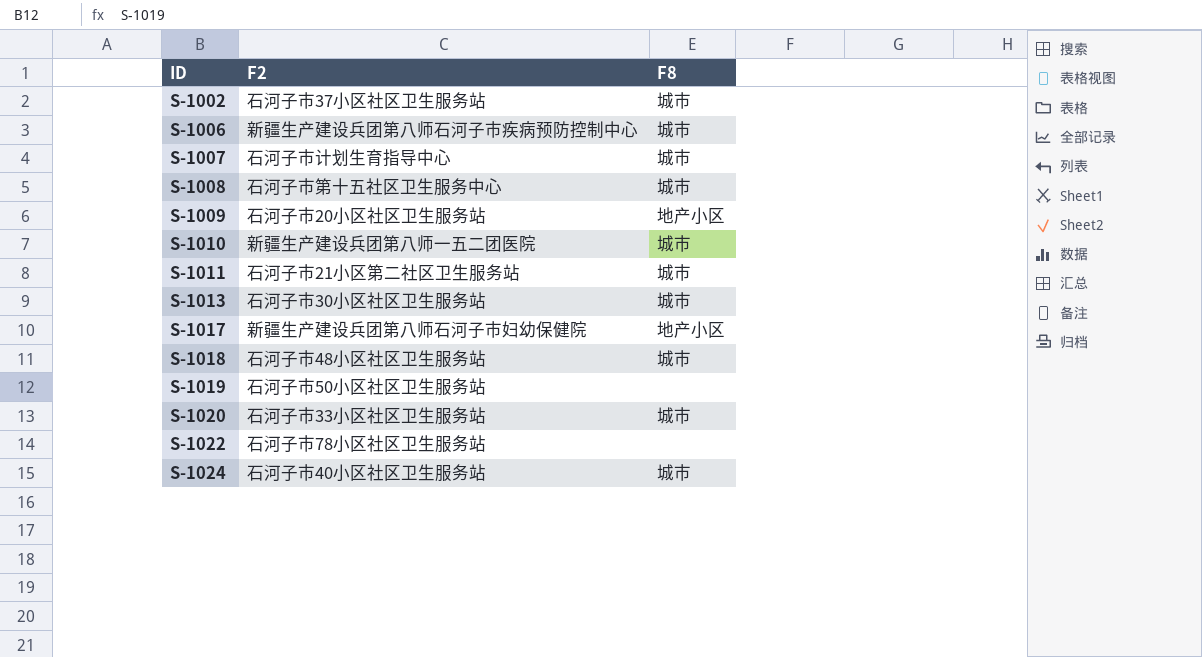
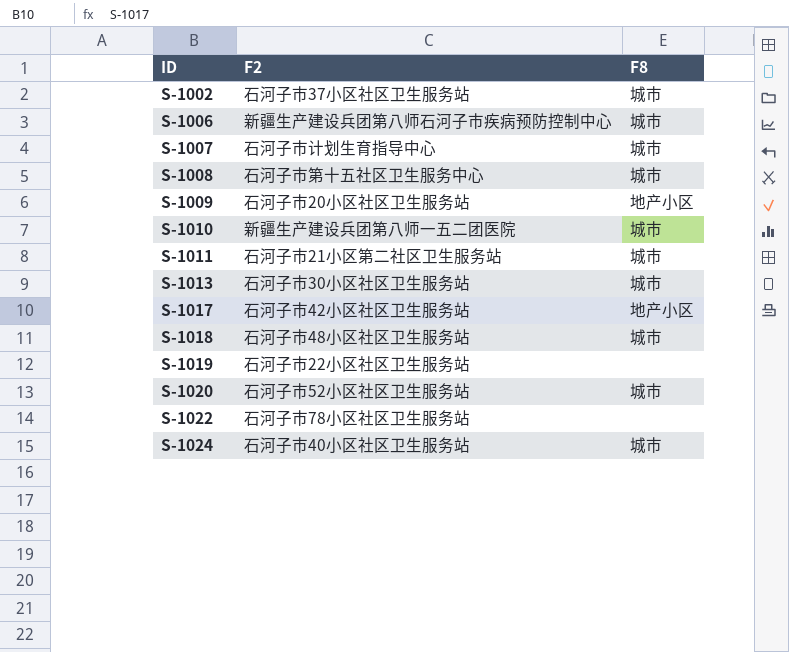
S-1017 | F2: 新疆生产建设兵团第八师石河子市妇幼保健院 -> 石河子市42小区社区卫生服务站
S-1019 | F2: 石河子市50小区社区卫生服务站 -> 石河子市22小区社区卫生服务站
S-1020 | F2: 石河子市33小区社区卫生服务站 -> 石河子市52小区社区卫生服务站

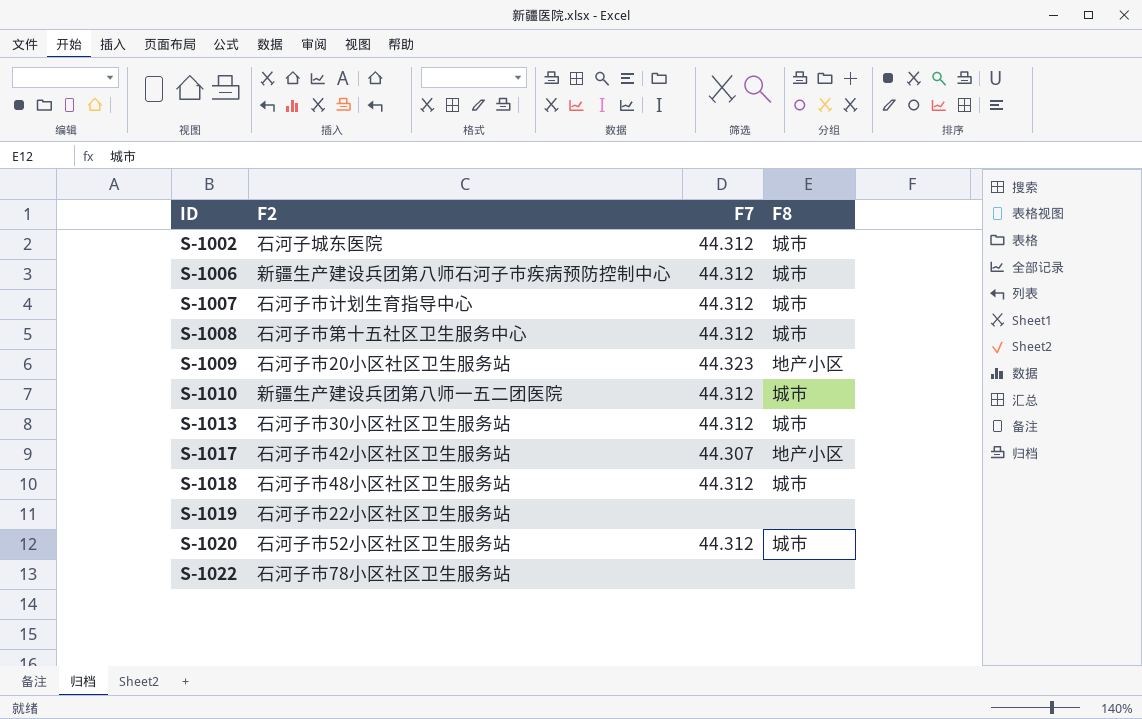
column F7 | position: none -> 3
row S-1011: 石河子市21小区第二社区卫生服务站 | 城市 -> none
row S-1024: 石河子市40小区社区卫生服务站 | 城市 -> none
S-1002 | F2: 石河子市37小区社区卫生服务站 -> 石河子城东医院

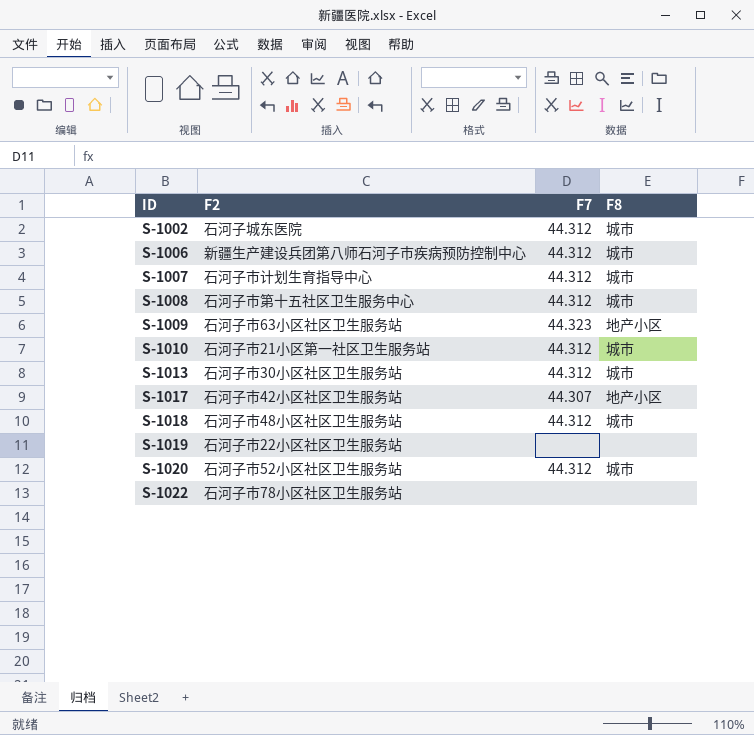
S-1009 | F2: 石河子市20小区社区卫生服务站 -> 石河子市63小区社区卫生服务站
S-1010 | F2: 新疆生产建设兵团第八师一五二团医院 -> 石河子市21小区第一社区卫生服务站

